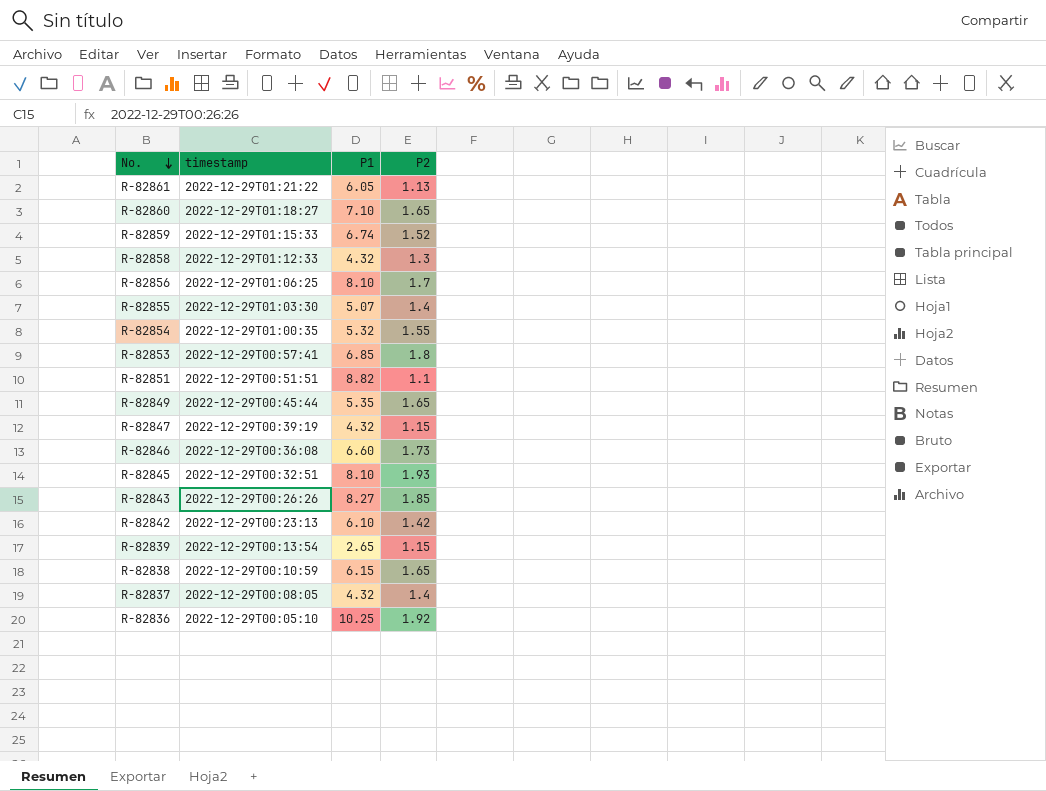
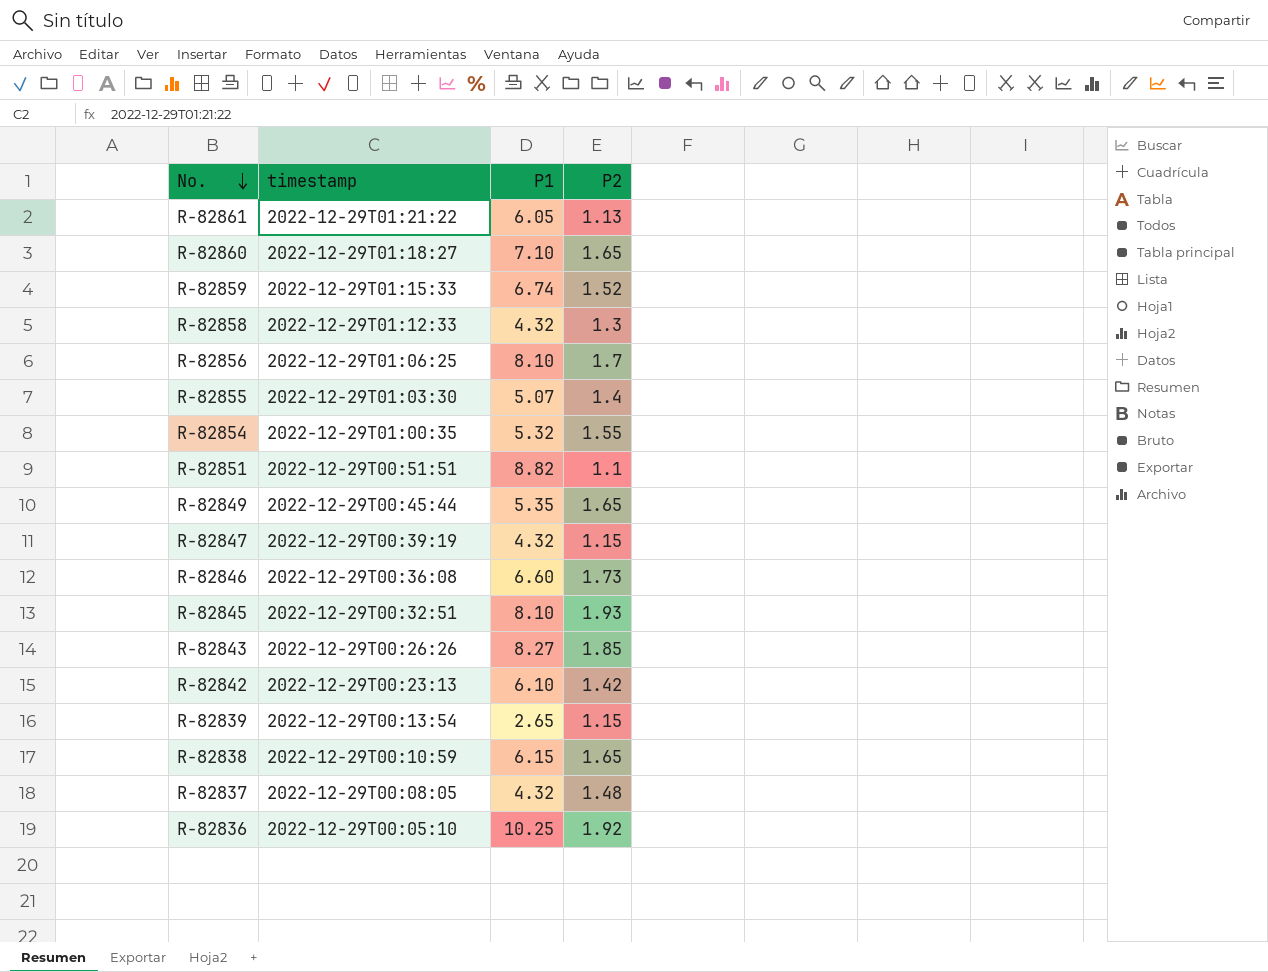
row R-82853: 2022-12-29T00:57:41 | 6.85 | 1.8 -> none
R-82837 | P2: 1.4 -> 1.48

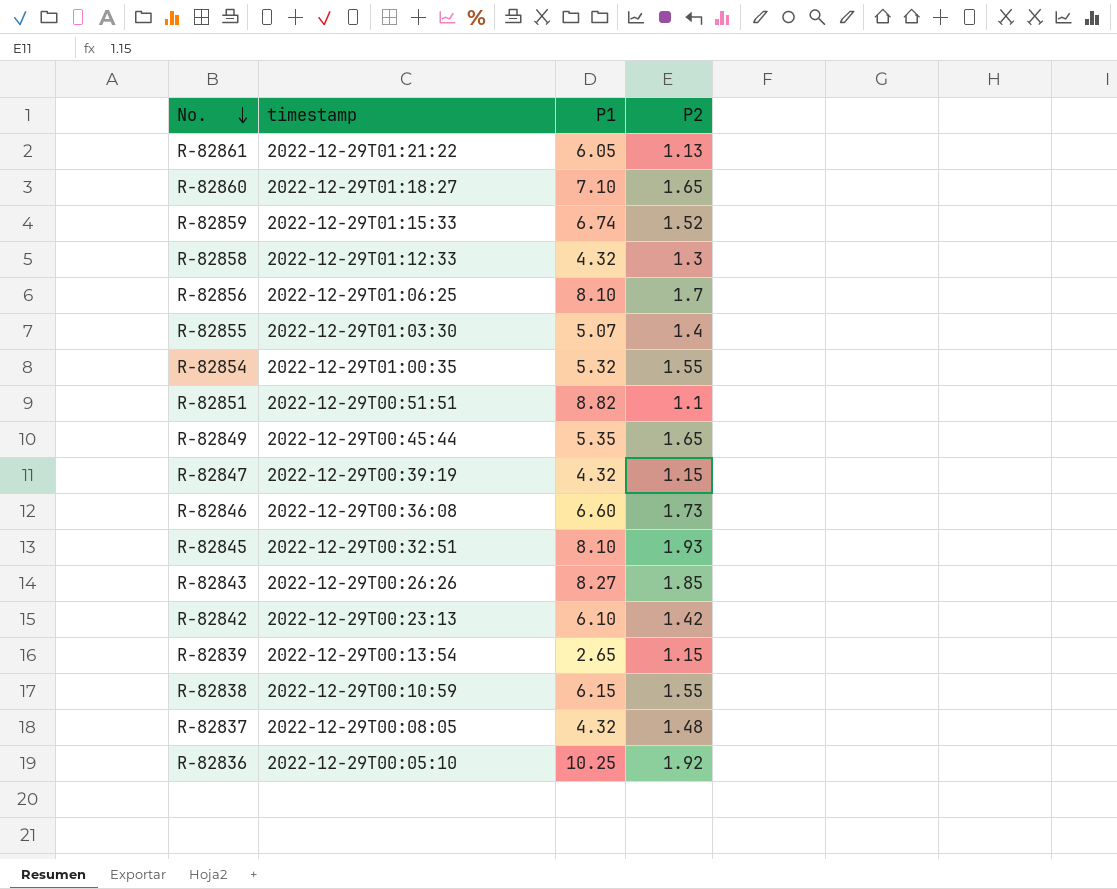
R-82838 | P2: 1.65 -> 1.55

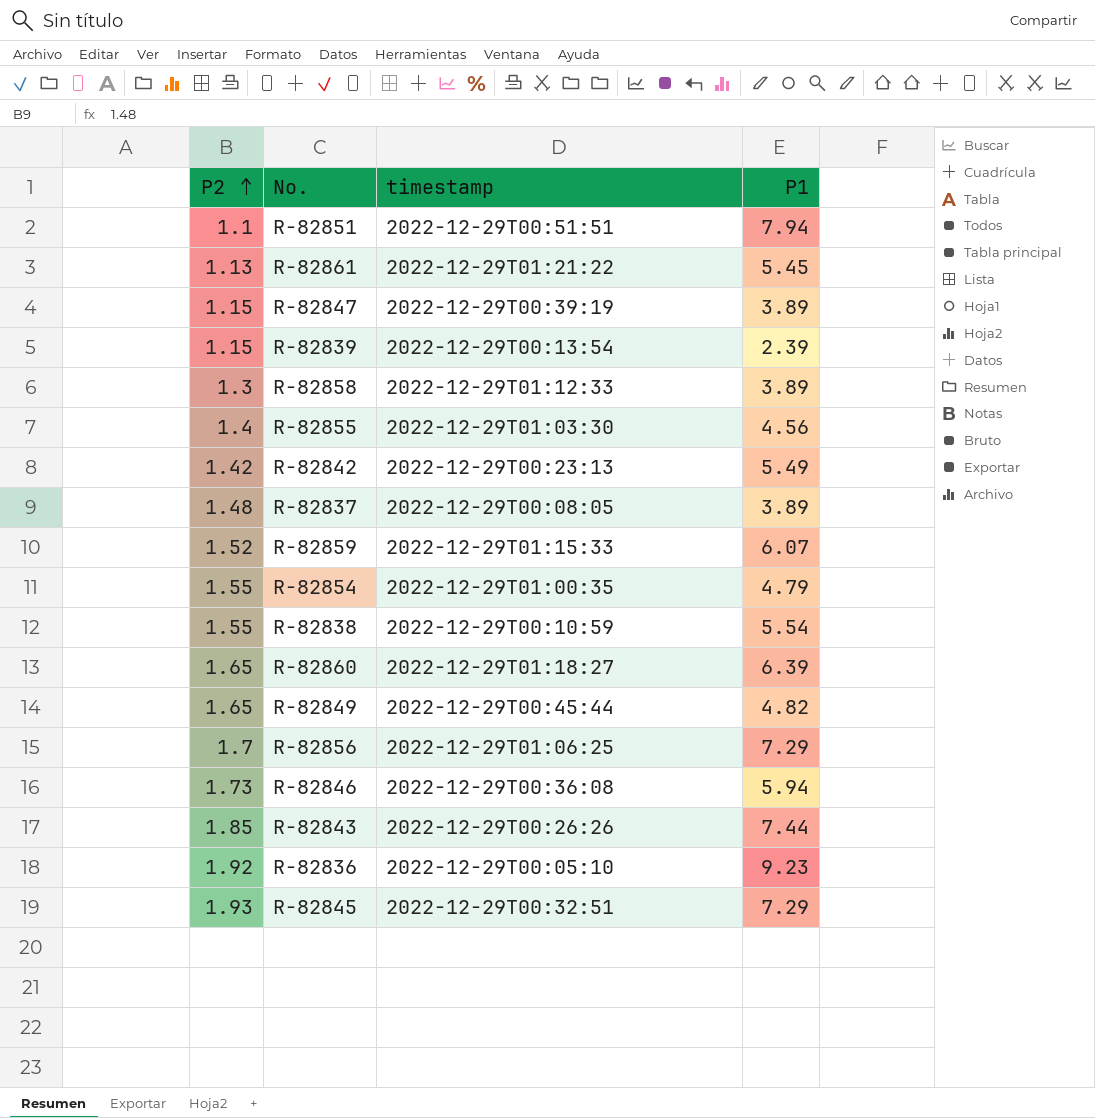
row order: No. descending -> P2 ascending
column P2 | position: 4 -> 1
R-82851 | P1: 8.82 -> 7.94
R-82861 | P1: 6.05 -> 5.45
R-82847 | P1: 4.32 -> 3.89
R-82839 | P1: 2.65 -> 2.39
R-82858 | P1: 4.32 -> 3.89
R-82855 | P1: 5.07 -> 4.56
R-82842 | P1: 6.10 -> 5.49
R-82837 | P1: 4.32 -> 3.89
R-82859 | P1: 6.74 -> 6.07
R-82854 | P1: 5.32 -> 4.79
R-82838 | P1: 6.15 -> 5.54
R-82860 | P1: 7.10 -> 6.39
R-82849 | P1: 5.35 -> 4.82
R-82856 | P1: 8.10 -> 7.29
R-82846 | P1: 6.60 -> 5.94
R-82843 | P1: 8.27 -> 7.44
R-82836 | P1: 10.25 -> 9.23
R-82845 | P1: 8.10 -> 7.29

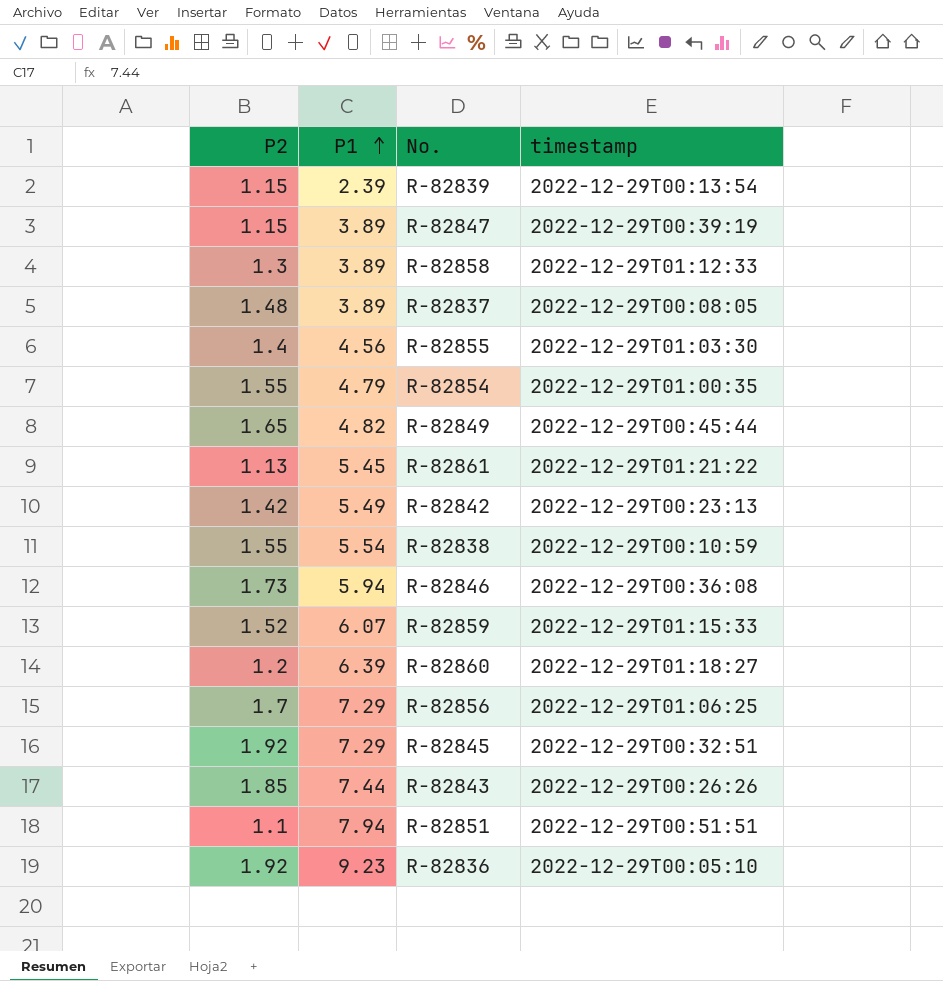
row order: P2 ascending -> P1 ascending
column P1 | position: 4 -> 2
R-82860 | P2: 1.65 -> 1.2
R-82845 | P2: 1.93 -> 1.92

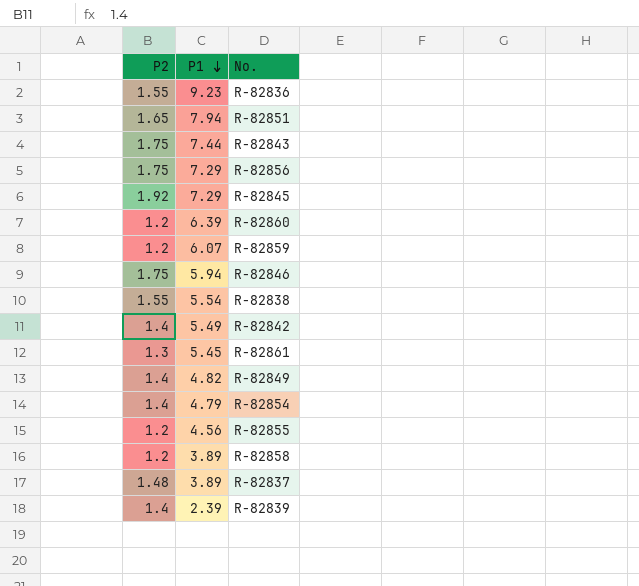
row order: P1 ascending -> P1 descending
column timestamp | position: 4 -> none
row R-82847: 1.15 | 3.89 | 2022-12-29T00:39:19 -> none
R-82836 | P2: 1.92 -> 1.55
R-82851 | P2: 1.1 -> 1.65
R-82843 | P2: 1.85 -> 1.75
R-82856 | P2: 1.7 -> 1.75
R-82859 | P2: 1.52 -> 1.2
R-82846 | P2: 1.73 -> 1.75
R-82842 | P2: 1.42 -> 1.4
R-82861 | P2: 1.13 -> 1.3
R-82849 | P2: 1.65 -> 1.4
R-82854 | P2: 1.55 -> 1.4
R-82855 | P2: 1.4 -> 1.2
R-82858 | P2: 1.3 -> 1.2
R-82839 | P2: 1.15 -> 1.4

